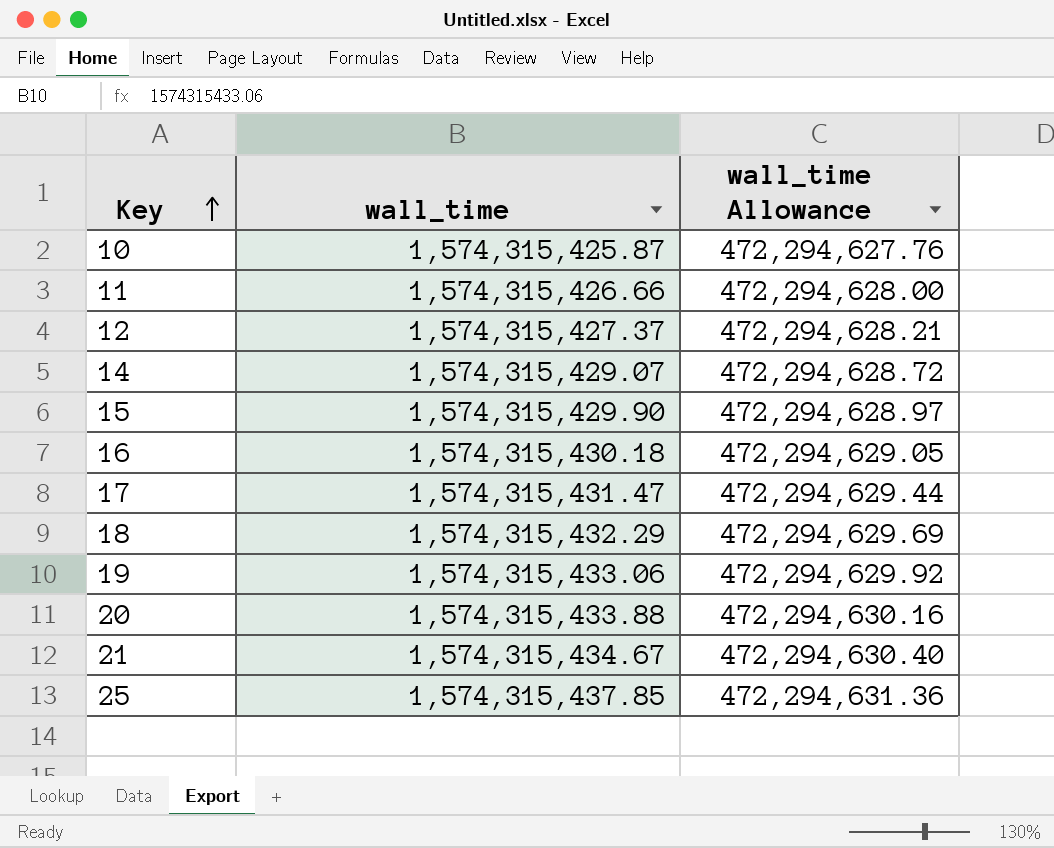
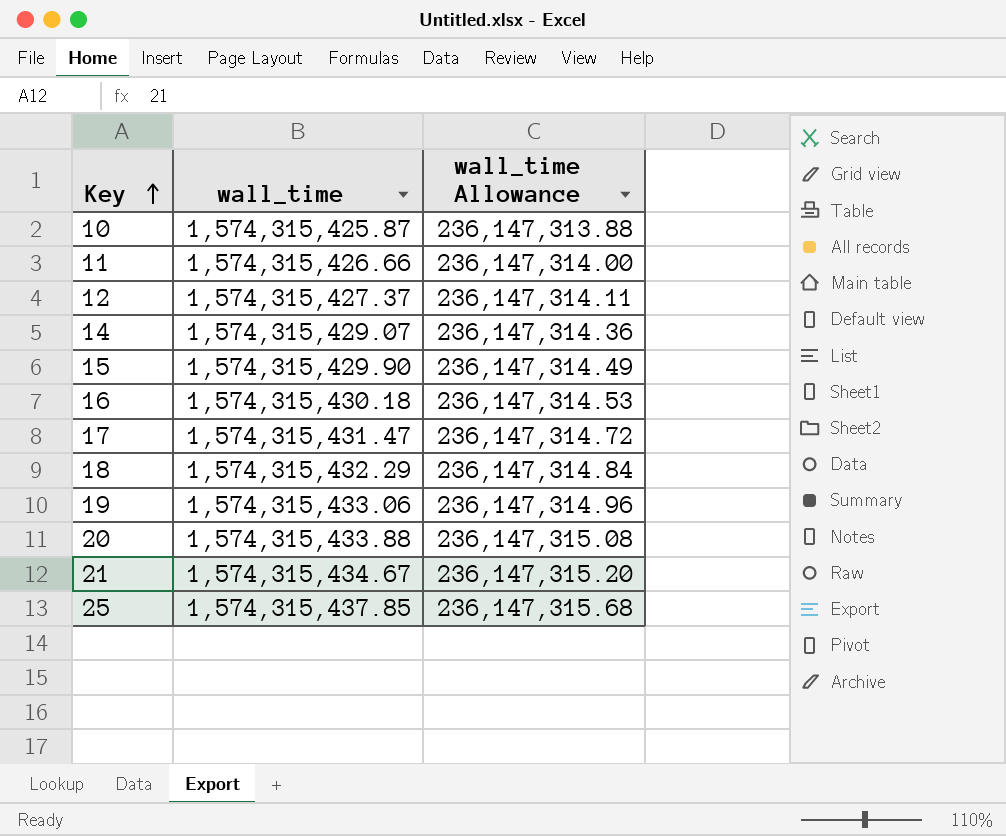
column wall_time Allowance | formula: [wall_time] * 0.3 -> [wall_time] * 0.15

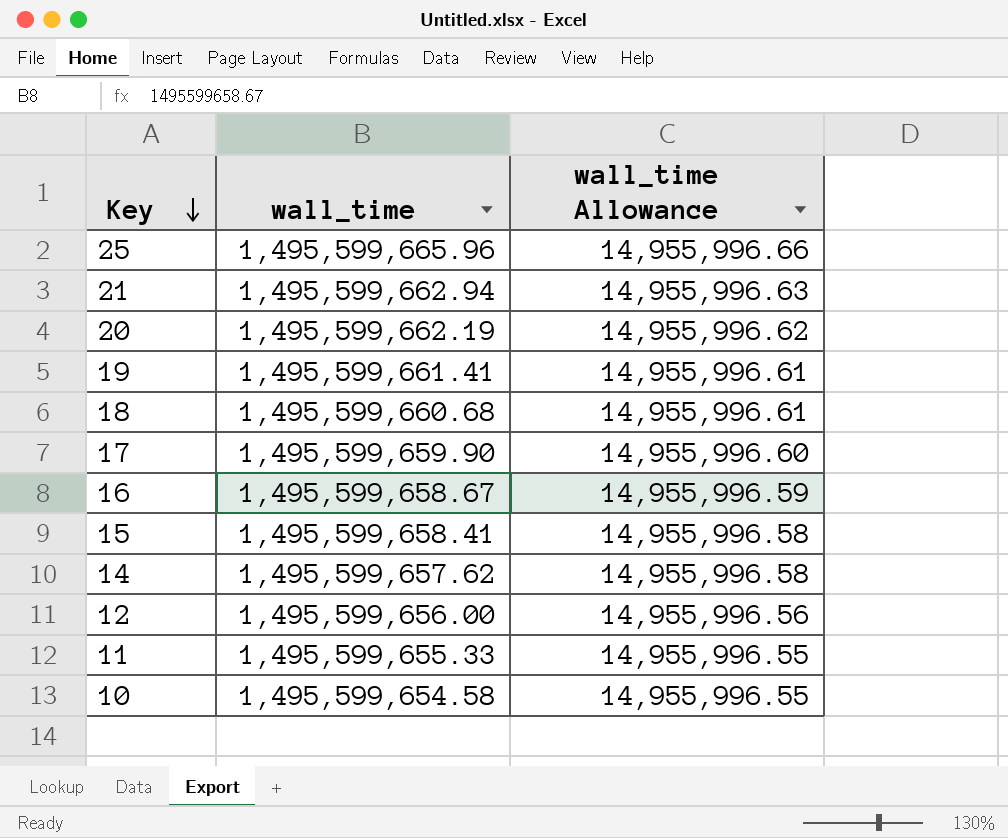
row order: Key ascending -> Key descending
column wall_time Allowance | formula: [wall_time] * 0.15 -> [wall_time] * 0.01
25 | wall_time: 1,574,315,437.85 -> 1,495,599,665.96
21 | wall_time: 1,574,315,434.67 -> 1,495,599,662.94
20 | wall_time: 1,574,315,433.88 -> 1,495,599,662.19
19 | wall_time: 1,574,315,433.06 -> 1,495,599,661.41
18 | wall_time: 1,574,315,432.29 -> 1,495,599,660.68
17 | wall_time: 1,574,315,431.47 -> 1,495,599,659.90
16 | wall_time: 1,574,315,430.18 -> 1,495,599,658.67
15 | wall_time: 1,574,315,429.90 -> 1,495,599,658.41
14 | wall_time: 1,574,315,429.07 -> 1,495,599,657.62
12 | wall_time: 1,574,315,427.37 -> 1,495,599,656.00
11 | wall_time: 1,574,315,426.66 -> 1,495,599,655.33
10 | wall_time: 1,574,315,425.87 -> 1,495,599,654.58

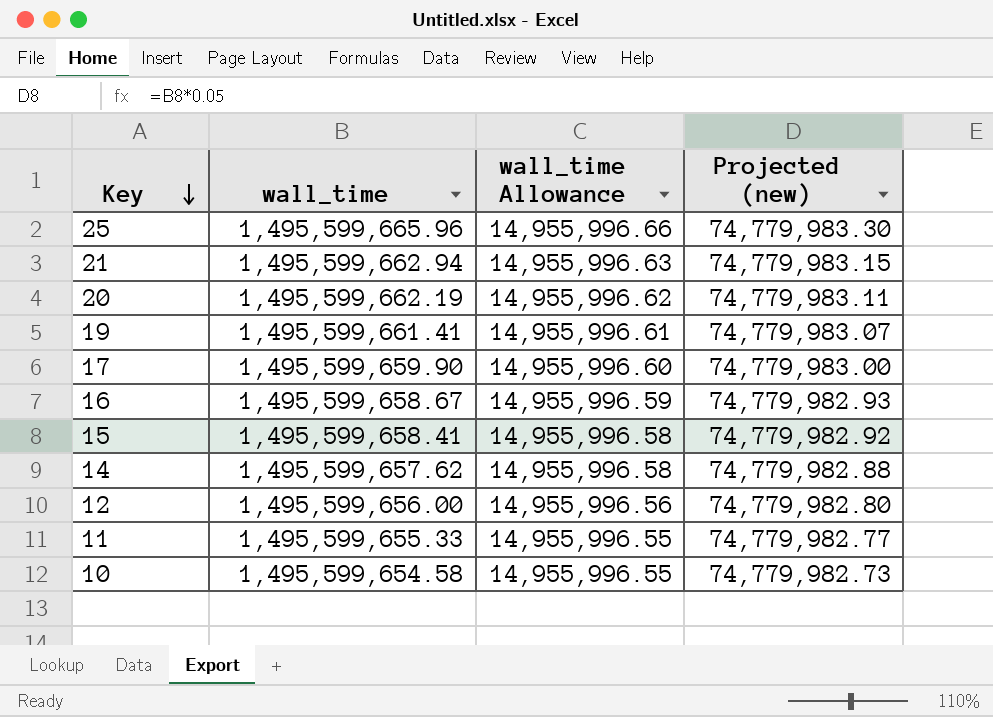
column Projected (new) | formula: none -> [wall_time] * 0.05
row 18: 1,495,599,660.68 | 14,955,996.61 -> none

